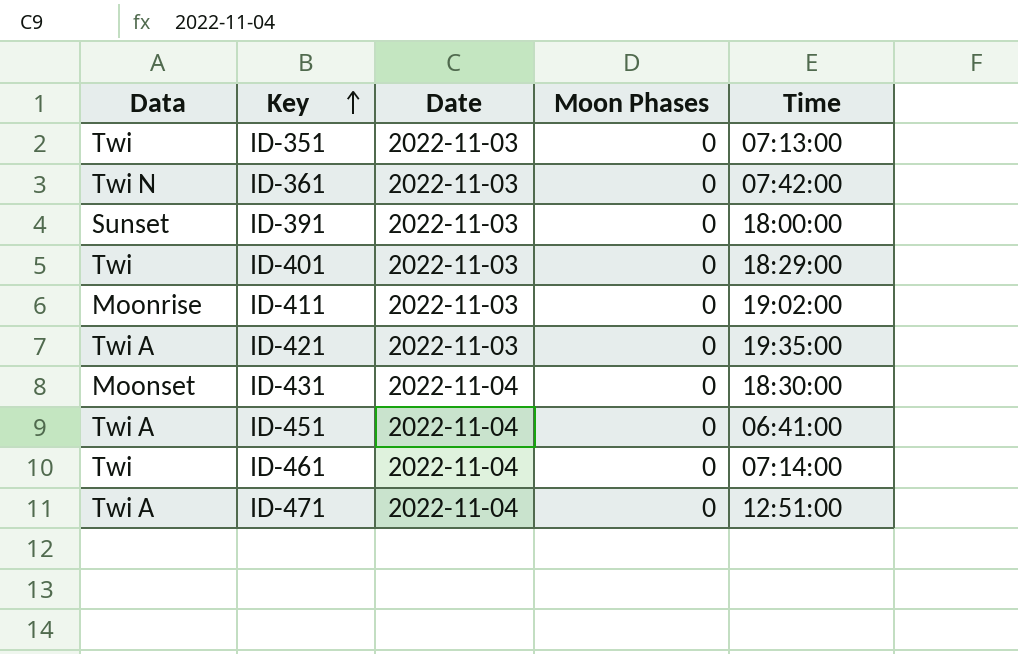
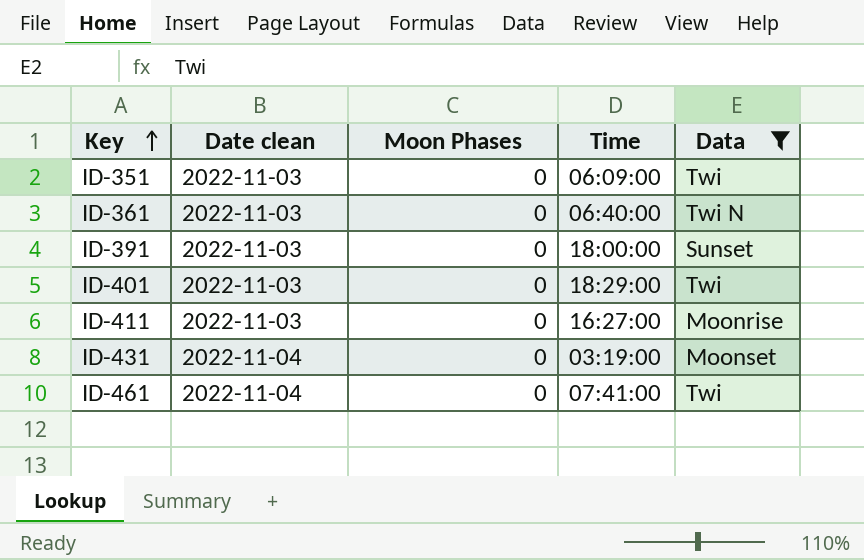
filter: none -> Data != Twi A
column name: Date -> Date clean
column Data | position: 1 -> 5
ID-351 | Time: 07:13:00 -> 06:09:00
ID-361 | Time: 07:42:00 -> 06:40:00
ID-411 | Time: 19:02:00 -> 16:27:00
ID-431 | Time: 18:30:00 -> 03:19:00
ID-461 | Time: 07:14:00 -> 07:41:00

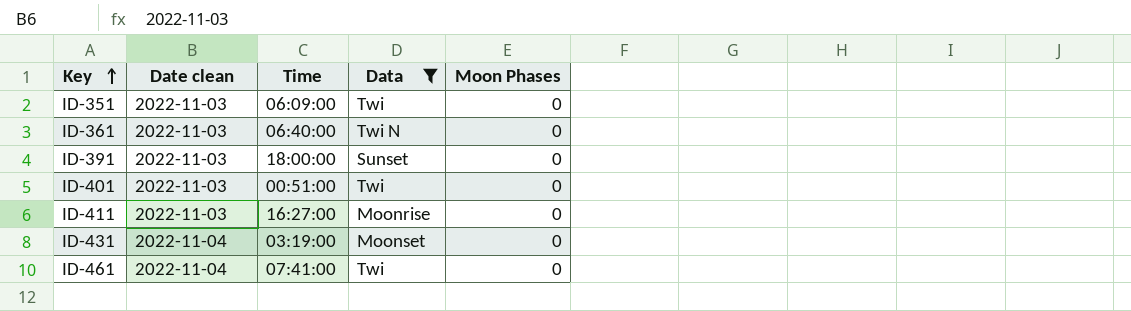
column Moon Phases | position: 3 -> 5
ID-401 | Time: 18:29:00 -> 00:51:00

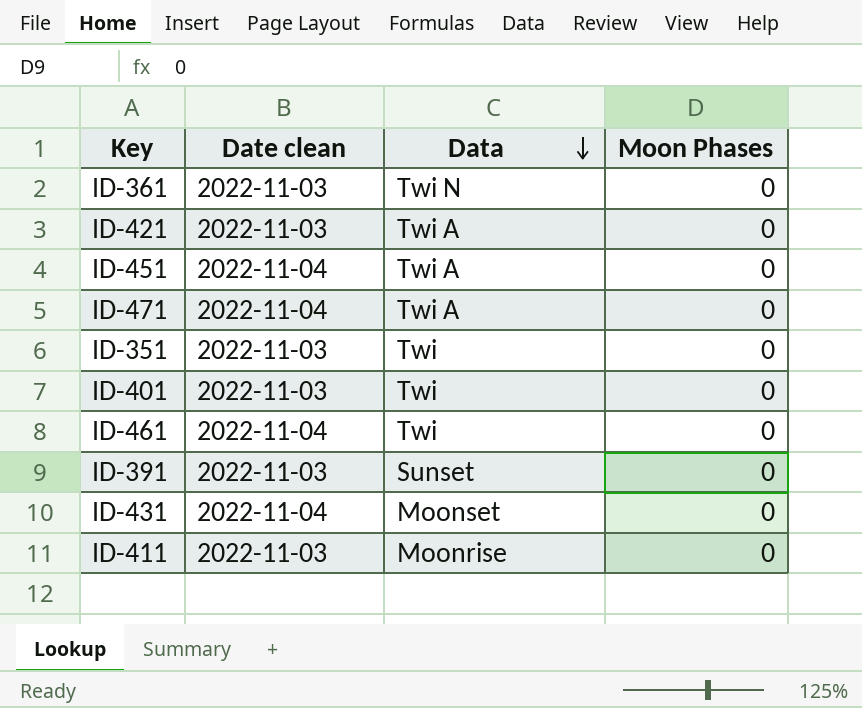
filter: Data != Twi A -> none
row order: Key ascending -> Data descending
column Time | position: 3 -> none

